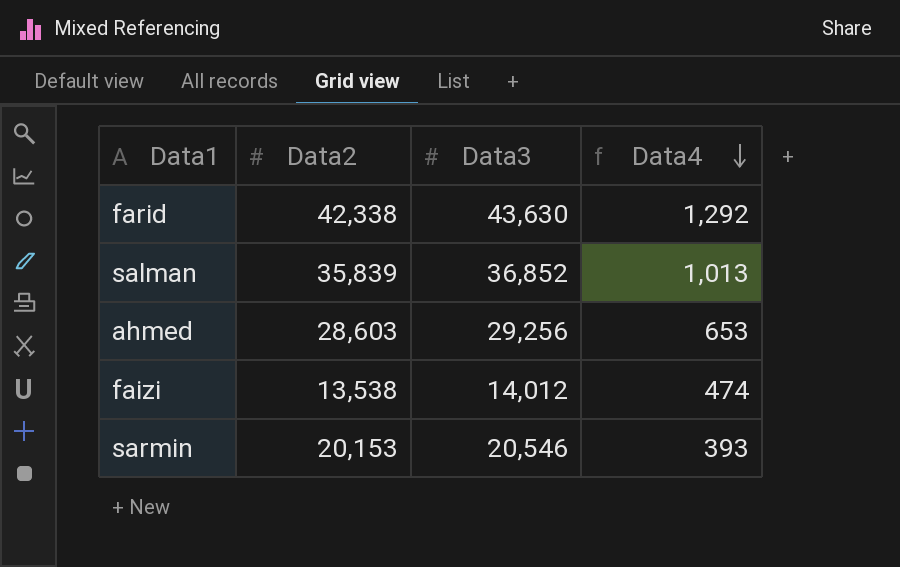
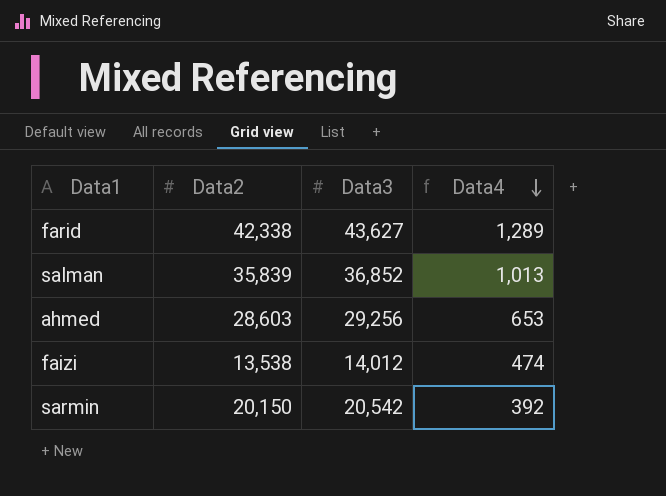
farid | Data3: 43,630 -> 43,627
farid | Data4: 1,292 -> 1,289
sarmin | Data2: 20,153 -> 20,150
sarmin | Data3: 20,546 -> 20,542
sarmin | Data4: 393 -> 392

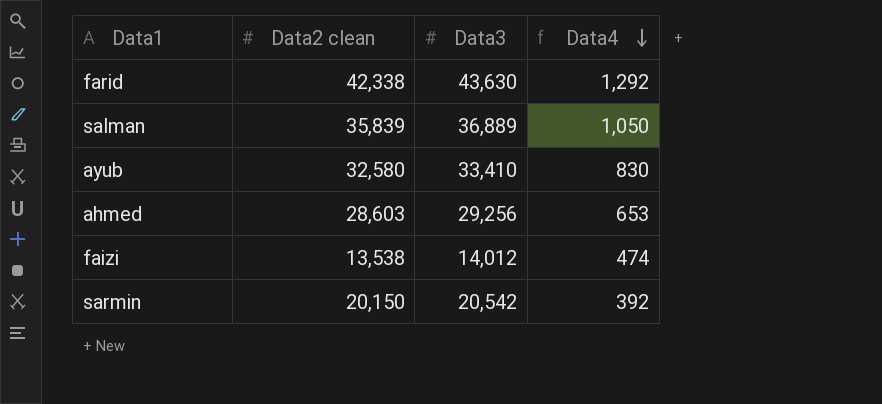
column name: Data2 -> Data2 clean
farid | Data3: 43,627 -> 43,630
farid | Data4: 1,289 -> 1,292
salman | Data3: 36,852 -> 36,889
salman | Data4: 1,013 -> 1,050
row ayub: none -> 32,580 | 33,410 | 830

